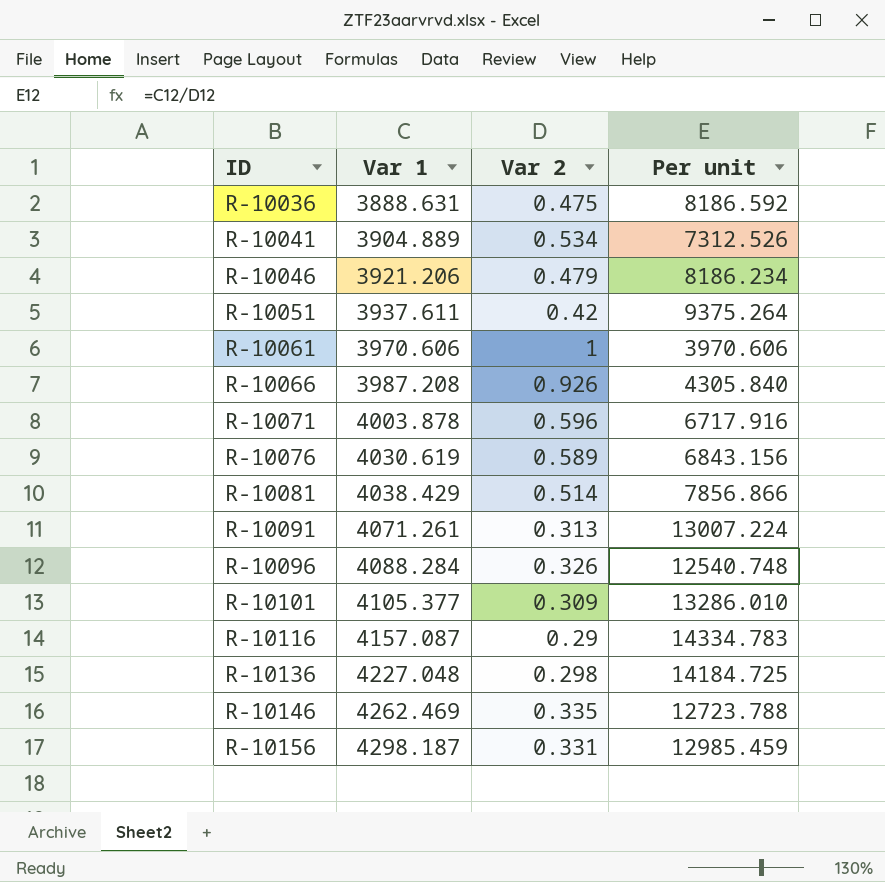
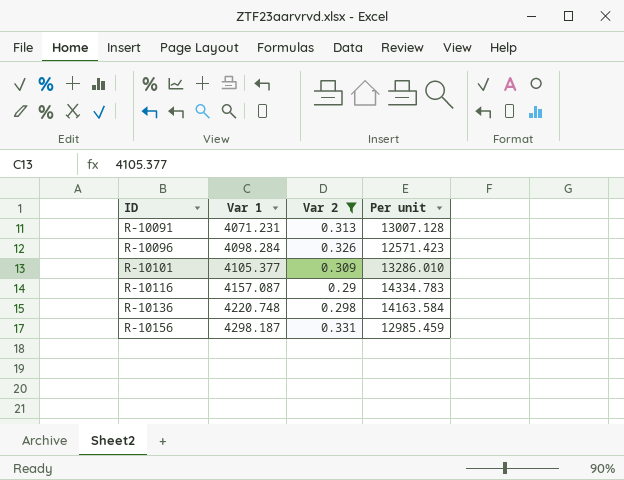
filter: none -> Var 2 <= 0.331
R-10091 | Var 1: 4071.261 -> 4071.231
R-10091 | Per unit: 13007.224 -> 13007.128
R-10096 | Var 1: 4088.284 -> 4098.284
R-10096 | Per unit: 12540.748 -> 12571.423
R-10136 | Var 1: 4227.048 -> 4220.748
R-10136 | Per unit: 14184.725 -> 14163.584

